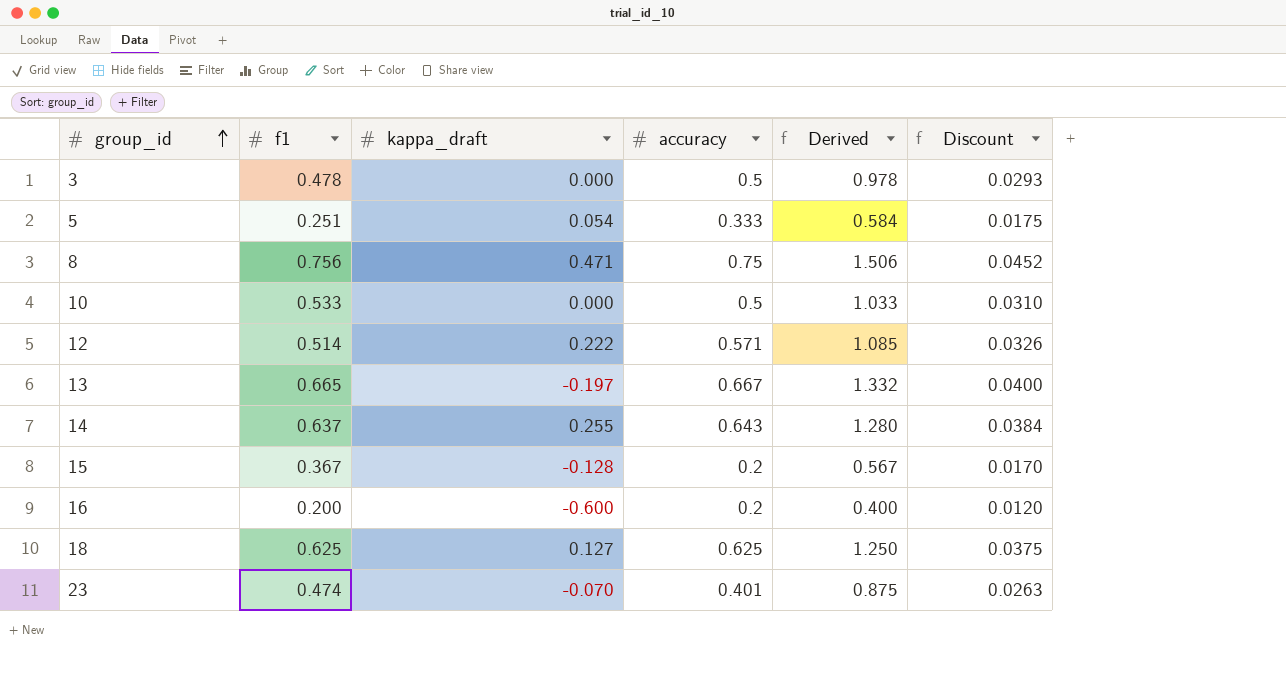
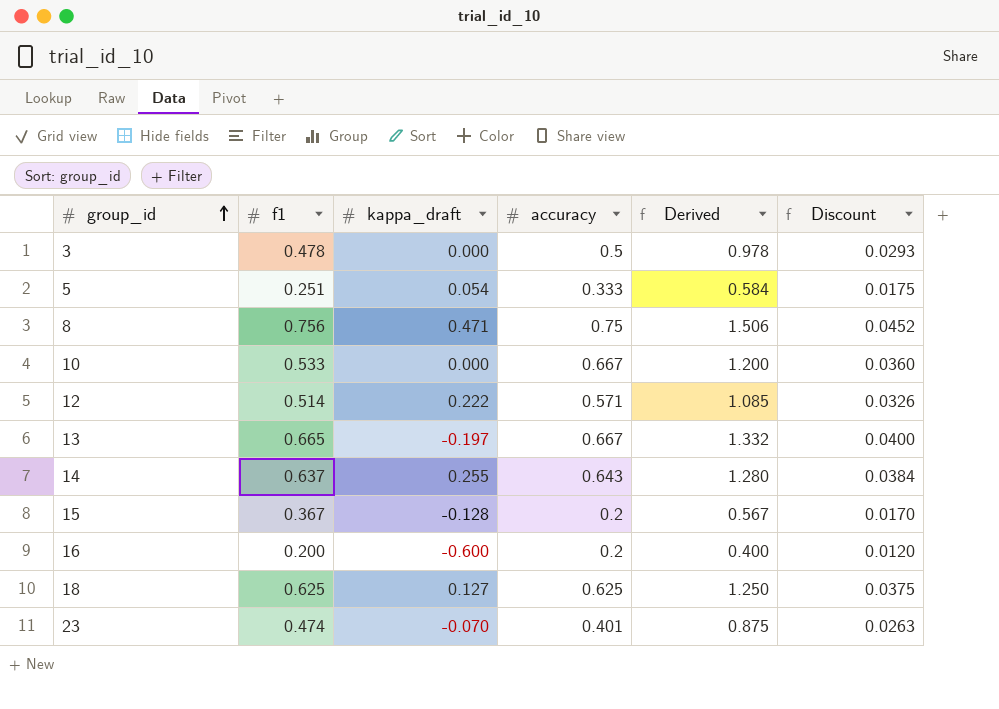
10 | accuracy: 0.5 -> 0.667
10 | Derived: 1.033 -> 1.200
10 | Discount: 0.0310 -> 0.0360

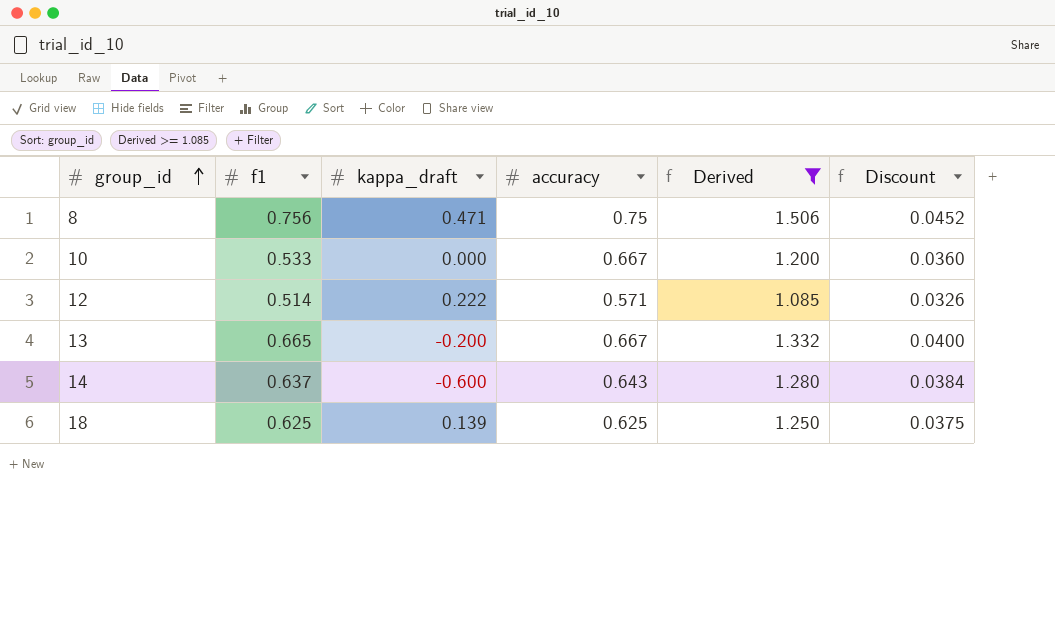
filter: none -> Derived >= 1.085
13 | kappa_draft: -0.197 -> -0.200
14 | kappa_draft: 0.255 -> -0.600
18 | kappa_draft: 0.127 -> 0.139

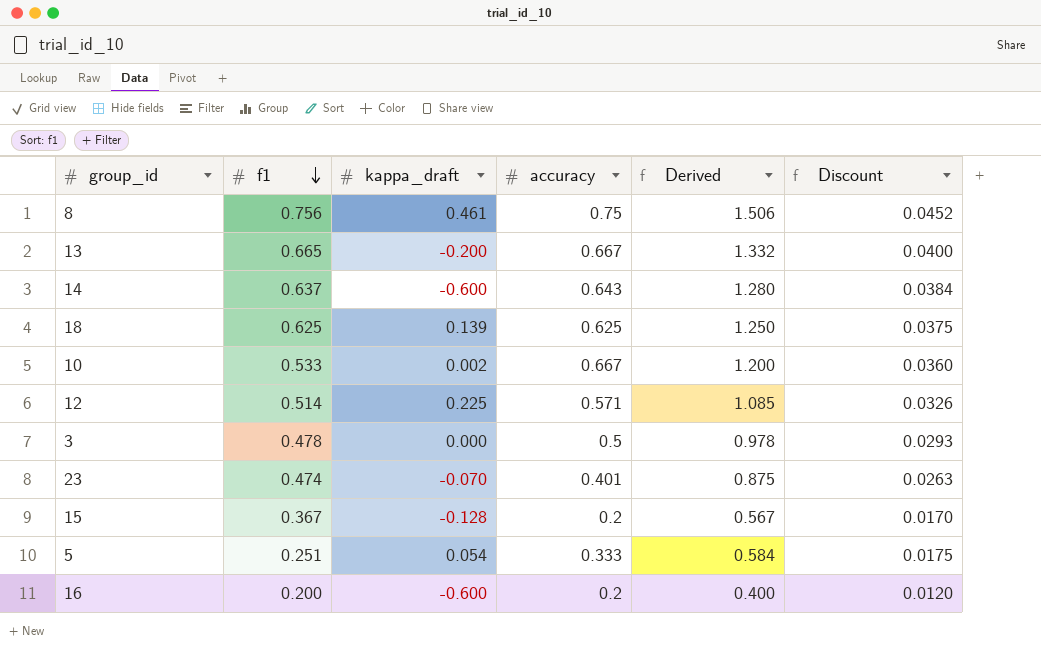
filter: Derived >= 1.085 -> none
row order: group_id ascending -> f1 descending
8 | kappa_draft: 0.471 -> 0.461
10 | kappa_draft: 0.000 -> 0.002
12 | kappa_draft: 0.222 -> 0.225

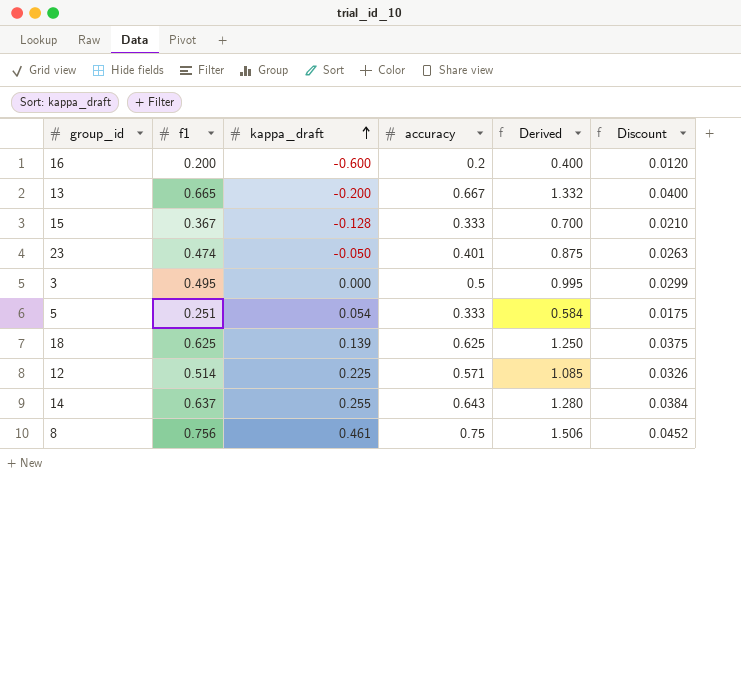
row order: f1 descending -> kappa_draft ascending
row 10: 0.533 | 0.002 | 0.667 | 1.200 | 0.0360 -> none
15 | accuracy: 0.2 -> 0.333
15 | Derived: 0.567 -> 0.700
15 | Discount: 0.0170 -> 0.0210
23 | kappa_draft: -0.070 -> -0.050
3 | f1: 0.478 -> 0.495
3 | Derived: 0.978 -> 0.995
3 | Discount: 0.0293 -> 0.0299
14 | kappa_draft: -0.600 -> 0.255

